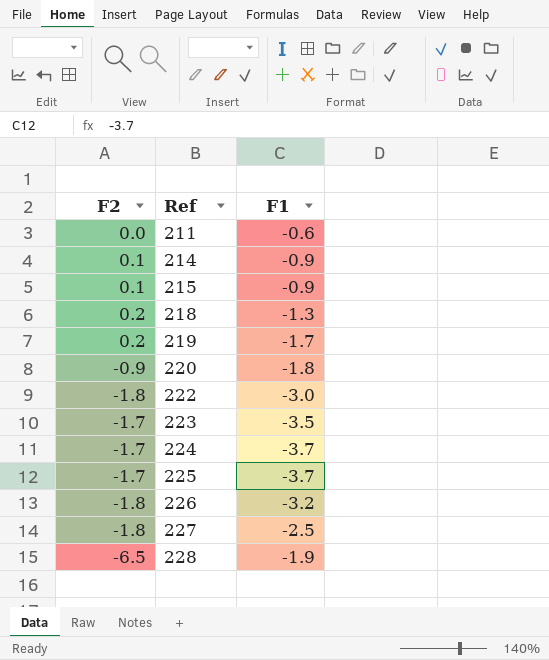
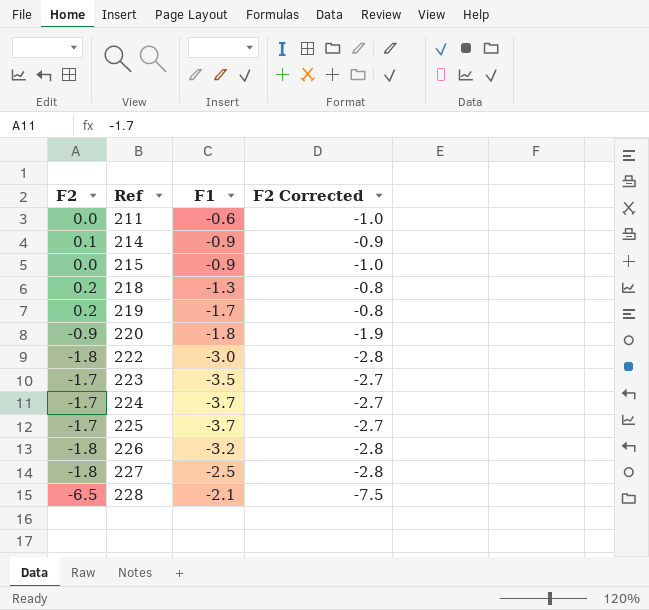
column F2 Corrected | formula: none -> [F2] - 1
215 | F2: 0.1 -> 0.0
228 | F1: -1.9 -> -2.1

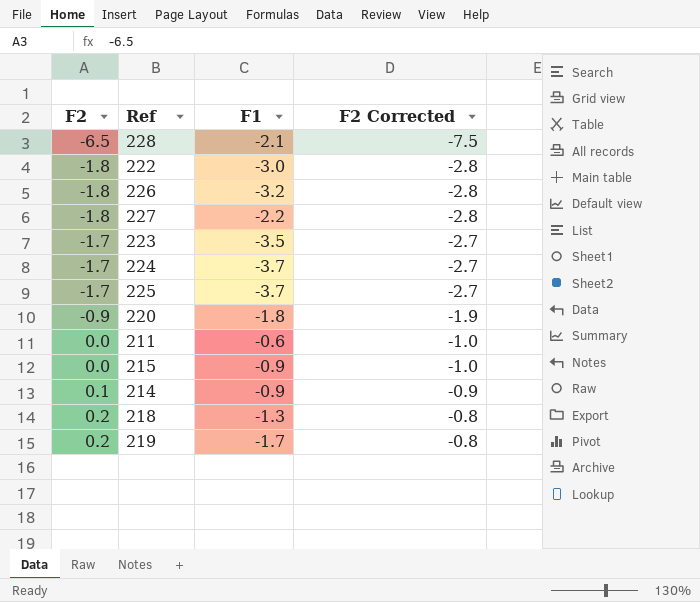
row order: Ref ascending -> F2 ascending
227 | F1: -2.5 -> -2.2

